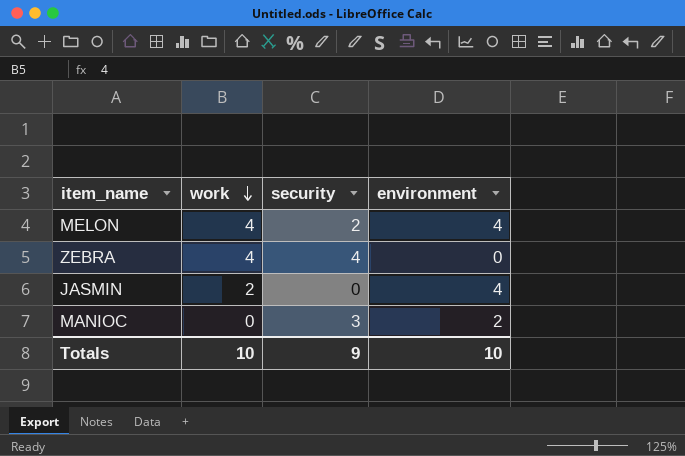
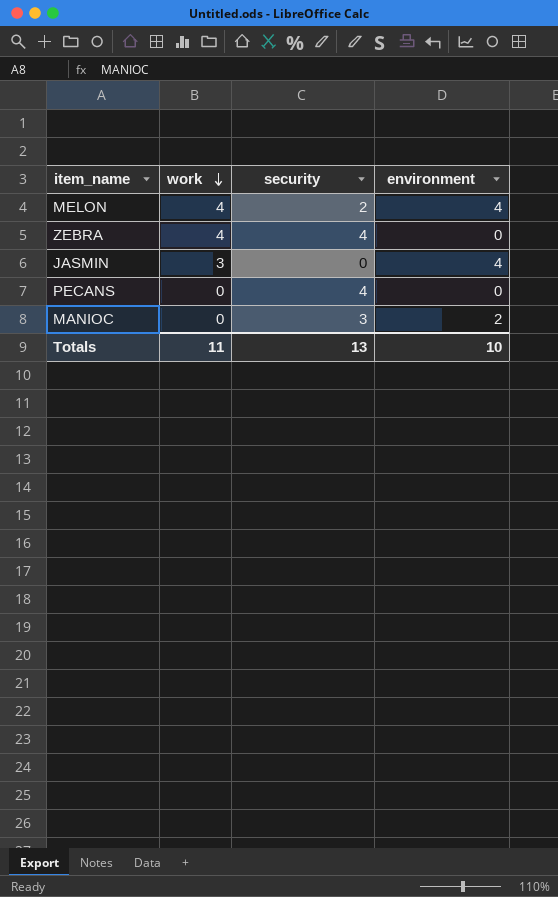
JASMIN | work: 2 -> 3
row PECANS: none -> 0 | 4 | 0
Totals | work: 10 -> 11
Totals | security: 9 -> 13

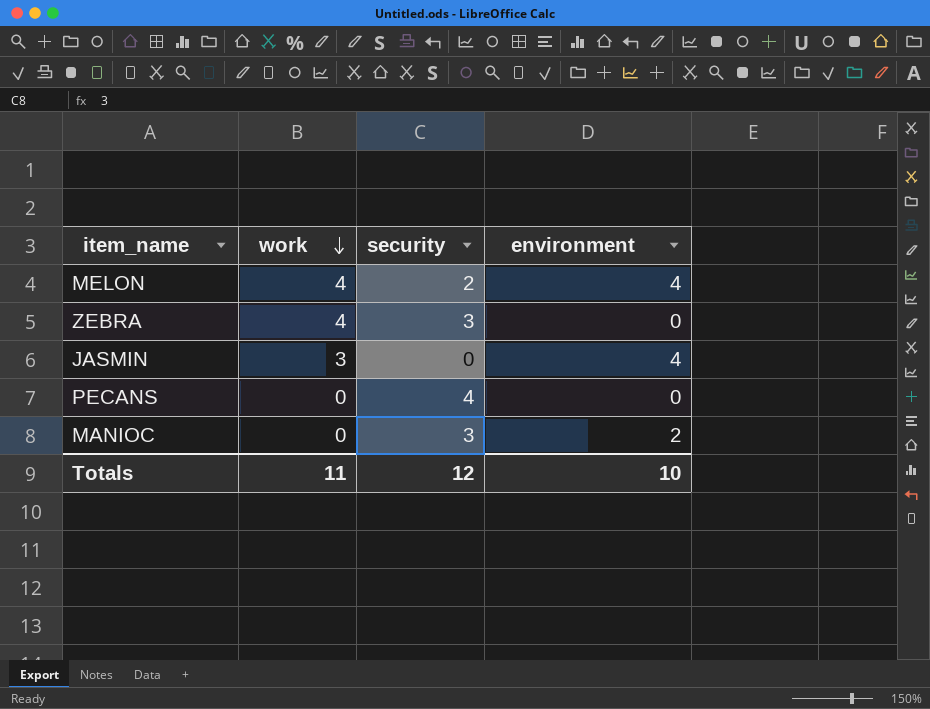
ZEBRA | security: 4 -> 3
Totals | security: 13 -> 12

